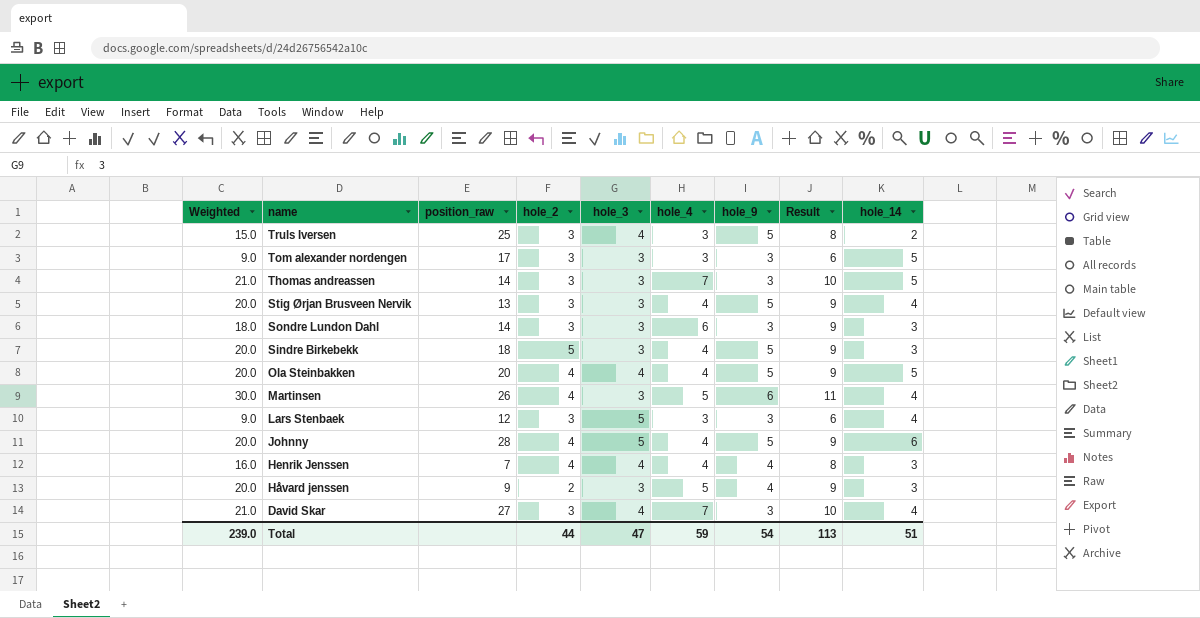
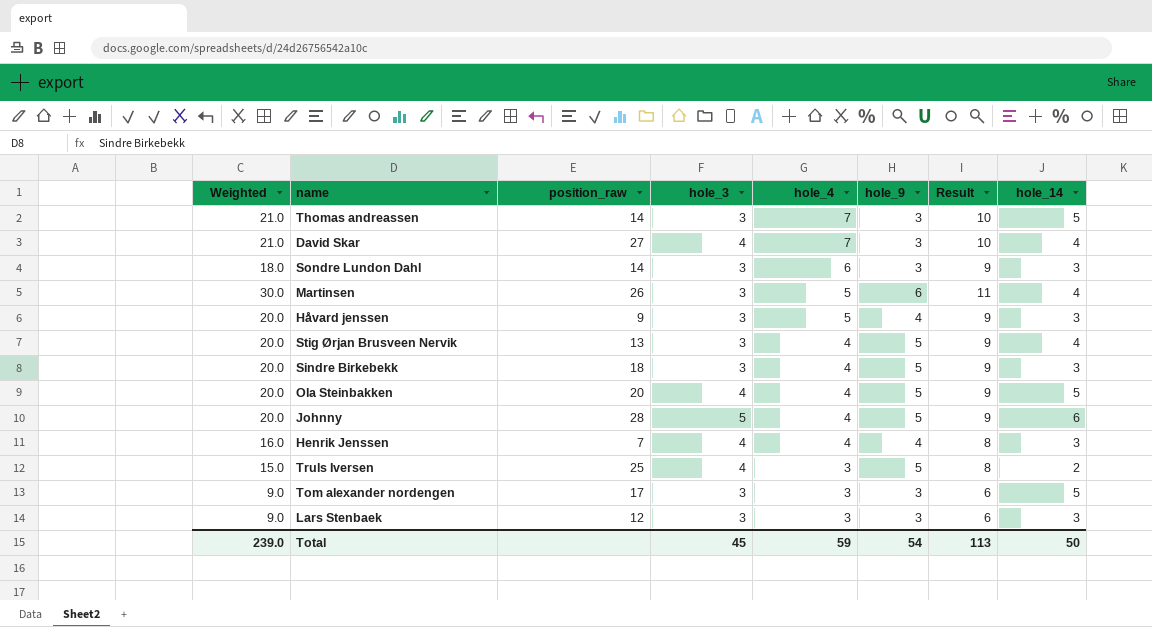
row order: name descending -> hole_4 descending
column hole_2 | position: 4 -> none
Lars Stenbaek | hole_3: 5 -> 3
Lars Stenbaek | hole_14: 4 -> 3
Total | hole_3: 47 -> 45
Total | hole_14: 51 -> 50

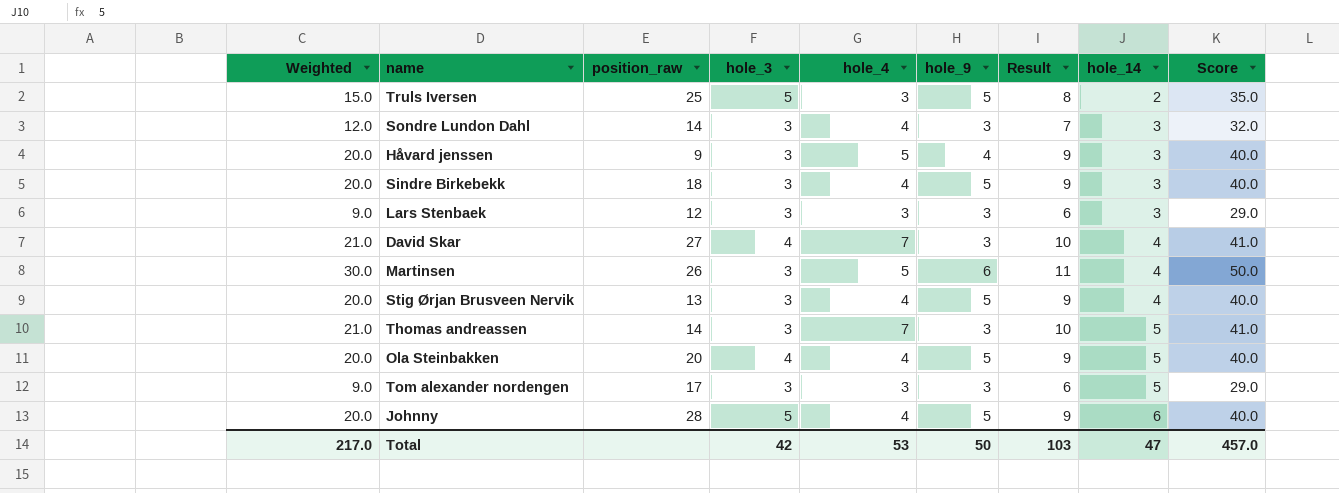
row order: hole_4 descending -> hole_14 ascending
column Score | formula: none -> [Weighted] + 20
row Henrik Jenssen: 16.0 | 7 | 4 | 4 | 4 | 8 | 3 -> none
Truls Iversen | hole_3: 4 -> 5
Sondre Lundon Dahl | Weighted: 18.0 -> 12.0
Sondre Lundon Dahl | hole_4: 6 -> 4
Sondre Lundon Dahl | Result: 9 -> 7
Total | Weighted: 239.0 -> 217.0
Total | hole_3: 45 -> 42
Total | hole_4: 59 -> 53
Total | hole_9: 54 -> 50
Total | Result: 113 -> 103
Total | hole_14: 50 -> 47

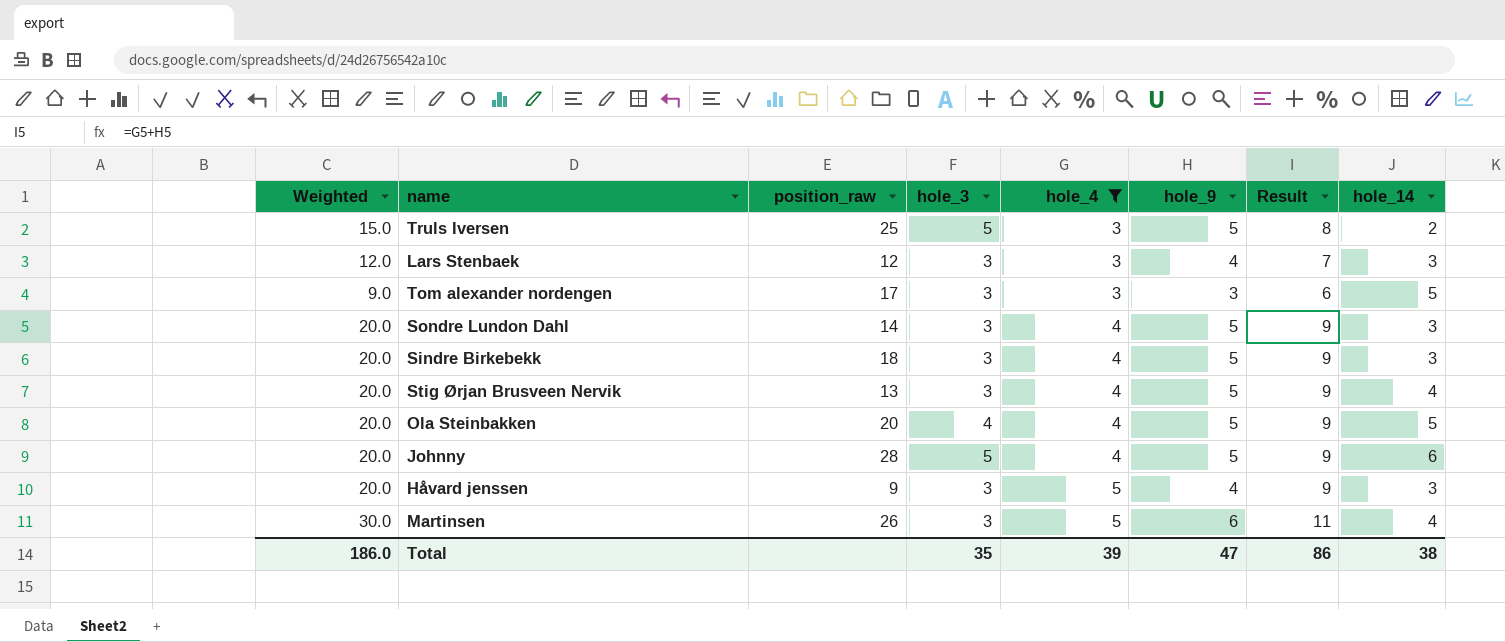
filter: none -> hole_4 != 7
row order: hole_14 ascending -> hole_4 ascending
column Score | formula: [Weighted] + 20 -> none
Lars Stenbaek | Weighted: 9.0 -> 12.0
Lars Stenbaek | hole_9: 3 -> 4
Lars Stenbaek | Result: 6 -> 7
Sondre Lundon Dahl | Weighted: 12.0 -> 20.0
Sondre Lundon Dahl | hole_9: 3 -> 5
Sondre Lundon Dahl | Result: 7 -> 9
Total | Weighted: 217.0 -> 186.0
Total | hole_3: 42 -> 35
Total | hole_4: 53 -> 39
Total | hole_9: 50 -> 47
Total | Result: 103 -> 86
Total | hole_14: 47 -> 38

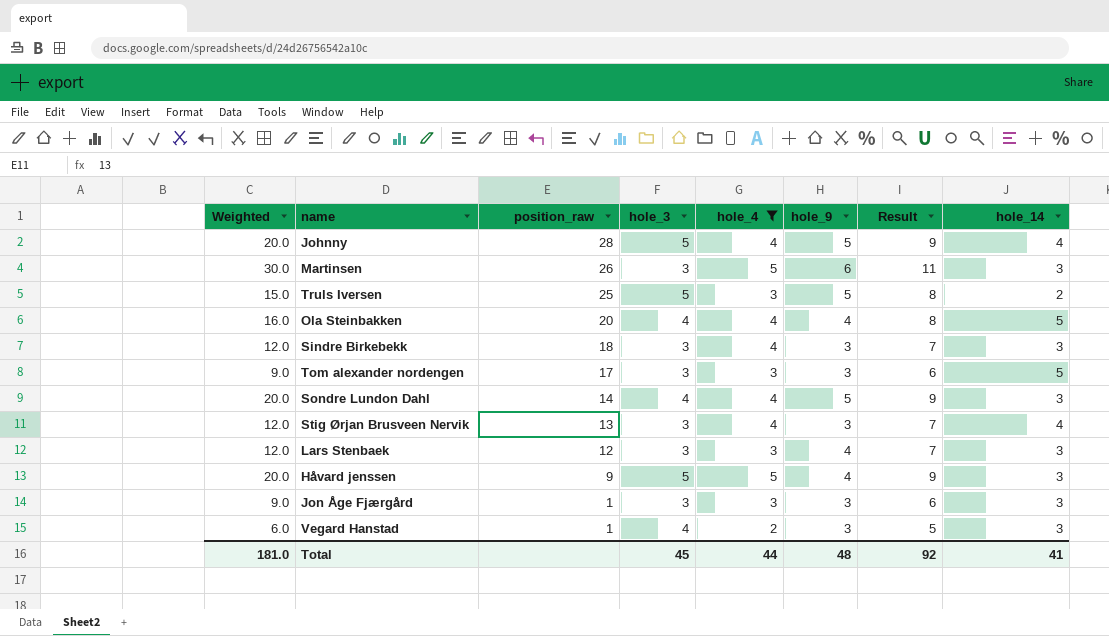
row order: hole_4 ascending -> position_raw descending
Johnny | hole_14: 6 -> 4
Martinsen | hole_14: 4 -> 3
Ola Steinbakken | Weighted: 20.0 -> 16.0
Ola Steinbakken | hole_9: 5 -> 4
Ola Steinbakken | Result: 9 -> 8
Sindre Birkebekk | Weighted: 20.0 -> 12.0
Sindre Birkebekk | hole_9: 5 -> 3
Sindre Birkebekk | Result: 9 -> 7
Sondre Lundon Dahl | hole_3: 3 -> 4
Stig Ørjan Brusveen Nervik | Weighted: 20.0 -> 12.0
Stig Ørjan Brusveen Nervik | hole_9: 5 -> 3
Stig Ørjan Brusveen Nervik | Result: 9 -> 7
Håvard jenssen | hole_3: 3 -> 5
row Jon Åge Fjærgård: none -> 9.0 | 1 | 3 | 3 | 3 | 6 | 3
row Vegard Hanstad: none -> 6.0 | 1 | 4 | 2 | 3 | 5 | 3
Total | Weighted: 186.0 -> 181.0
Total | hole_3: 35 -> 45
Total | hole_4: 39 -> 44
Total | hole_9: 47 -> 48
Total | Result: 86 -> 92
Total | hole_14: 38 -> 41

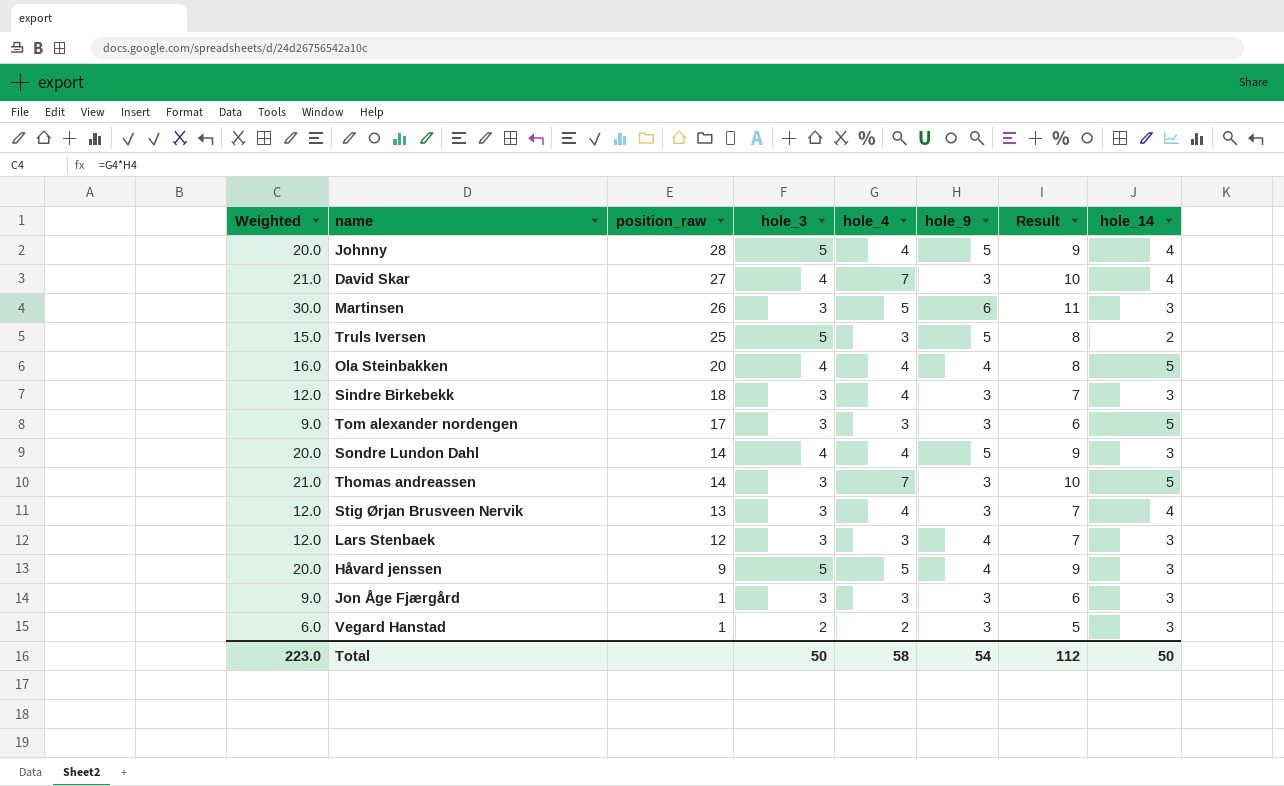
filter: hole_4 != 7 -> none
Vegard Hanstad | hole_3: 4 -> 2
Total | Weighted: 181.0 -> 223.0
Total | hole_3: 45 -> 50
Total | hole_4: 44 -> 58
Total | hole_9: 48 -> 54
Total | Result: 92 -> 112
Total | hole_14: 41 -> 50

